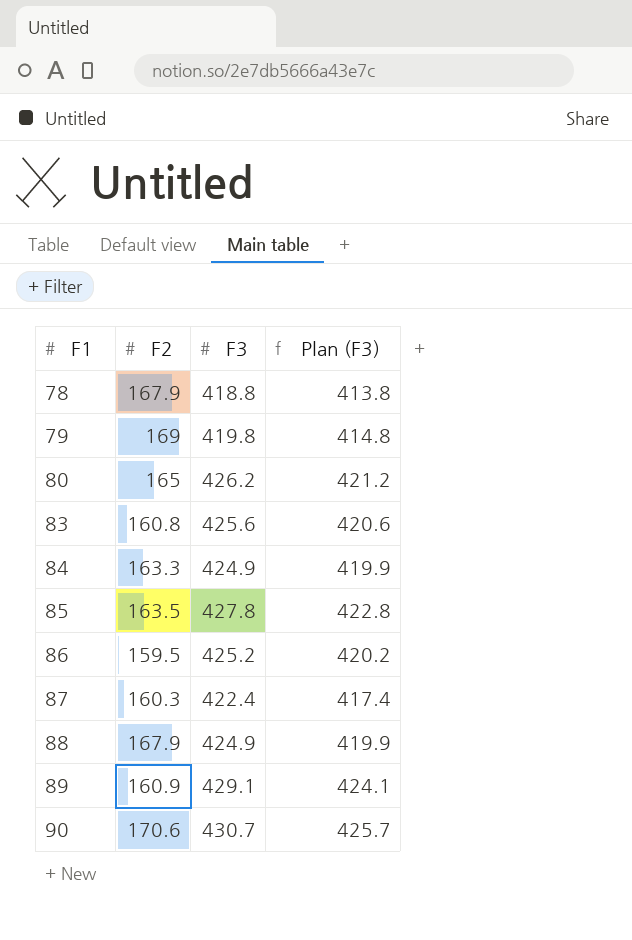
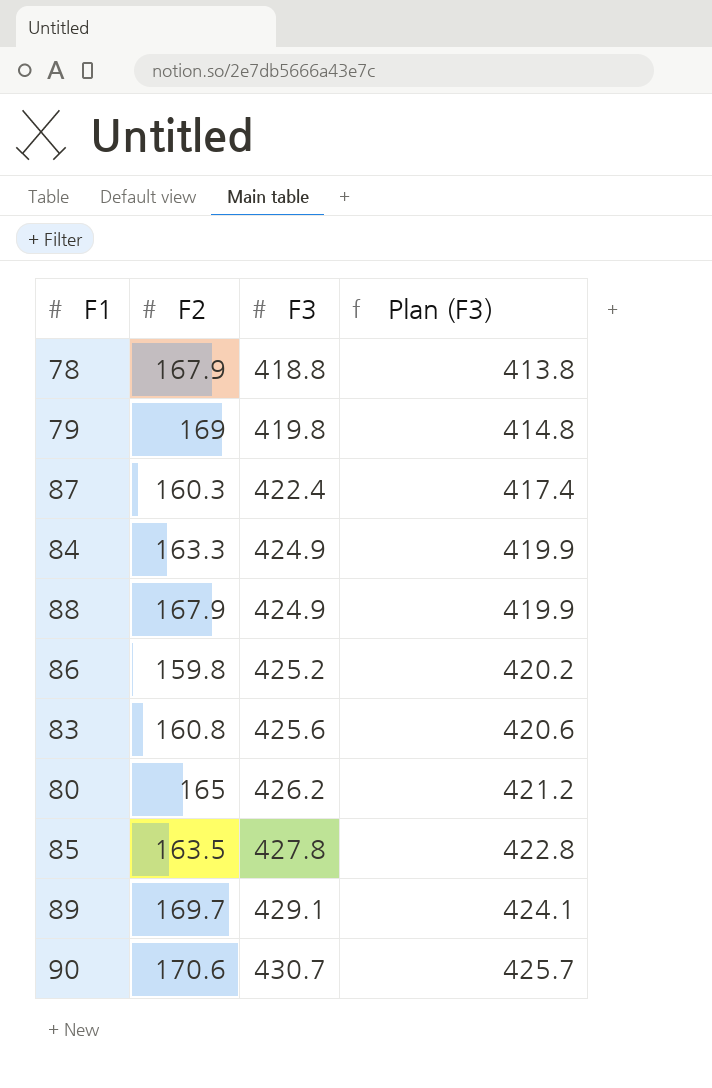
row order: F1 ascending -> F3 ascending
86 | F2: 159.5 -> 159.8
89 | F2: 160.9 -> 169.7

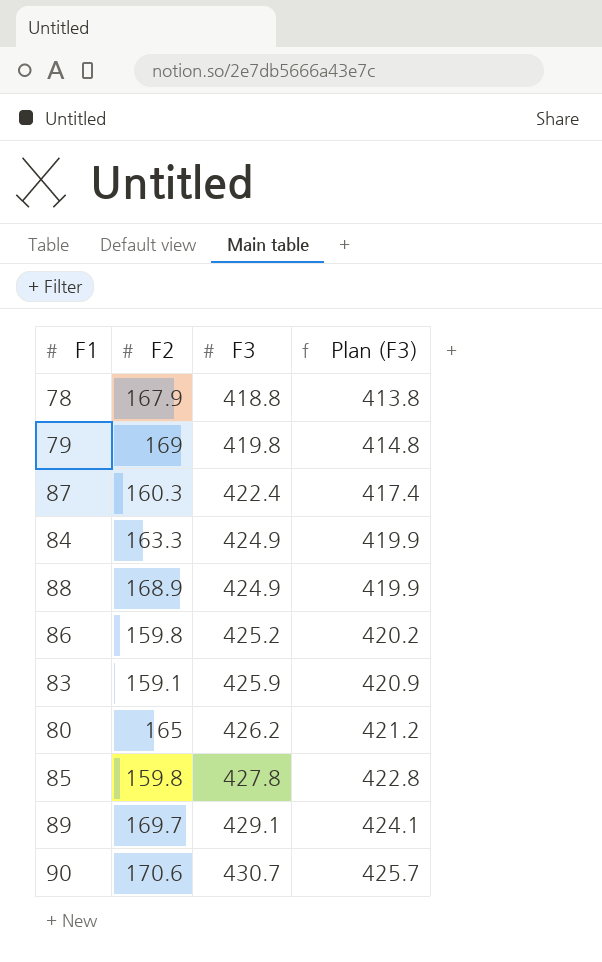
88 | F2: 167.9 -> 168.9
83 | F2: 160.8 -> 159.1
83 | F3: 425.6 -> 425.9
83 | Plan (F3): 420.6 -> 420.9
85 | F2: 163.5 -> 159.8

